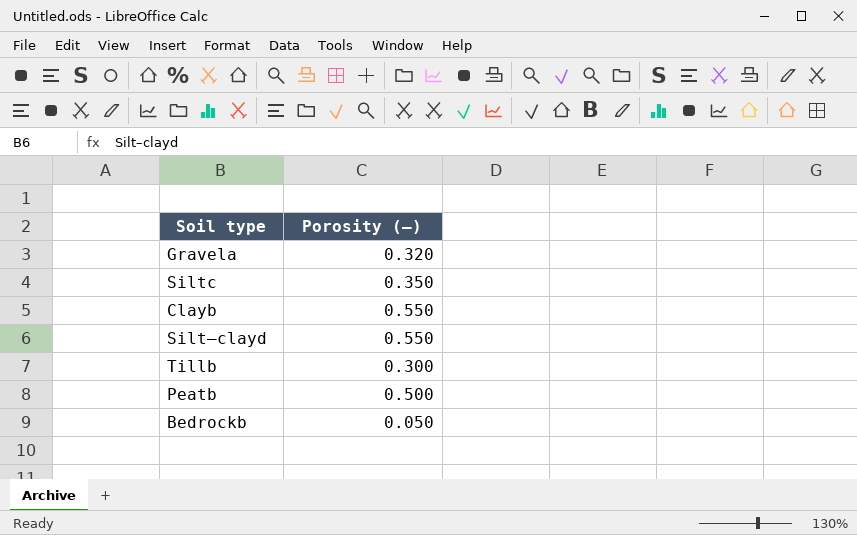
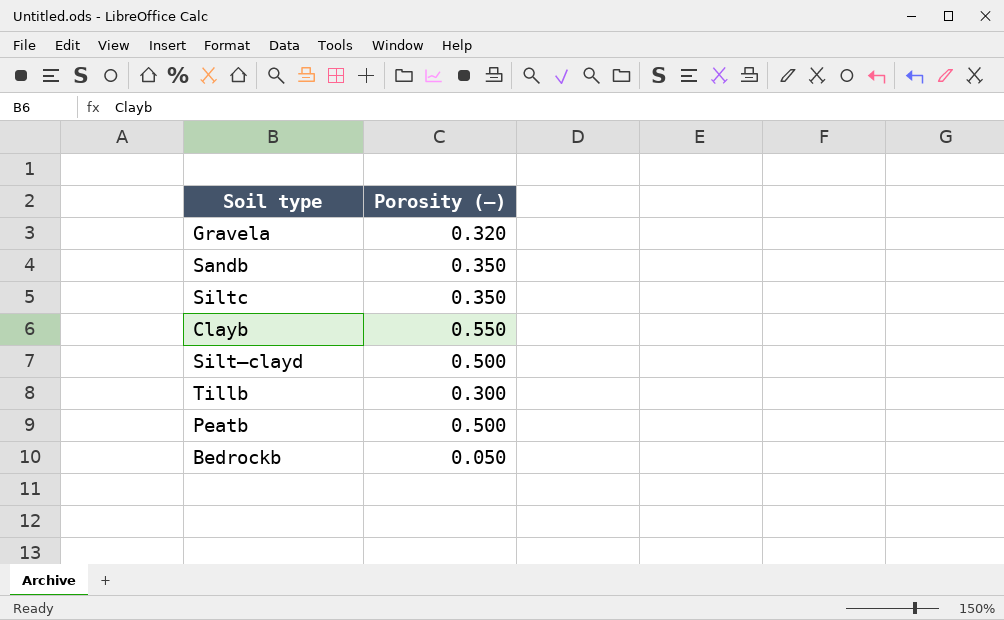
row Sandb: none -> 0.350
Silt–clayd | Porosity (–): 0.550 -> 0.500

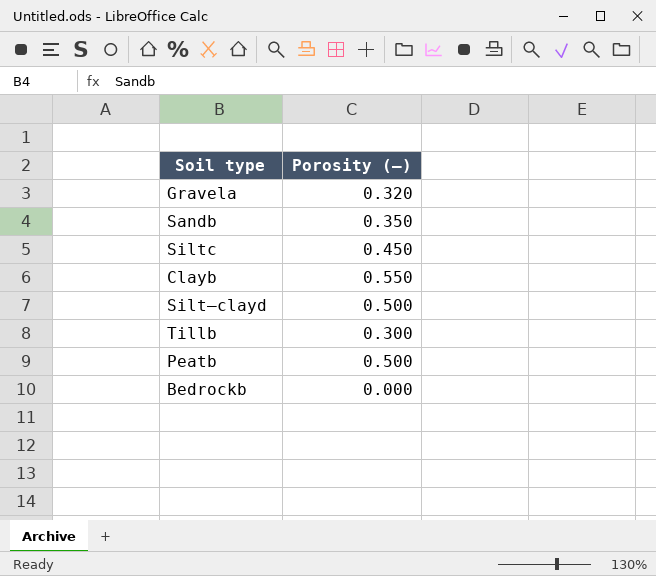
Siltc | Porosity (–): 0.350 -> 0.450
Bedrockb | Porosity (–): 0.050 -> 0.000

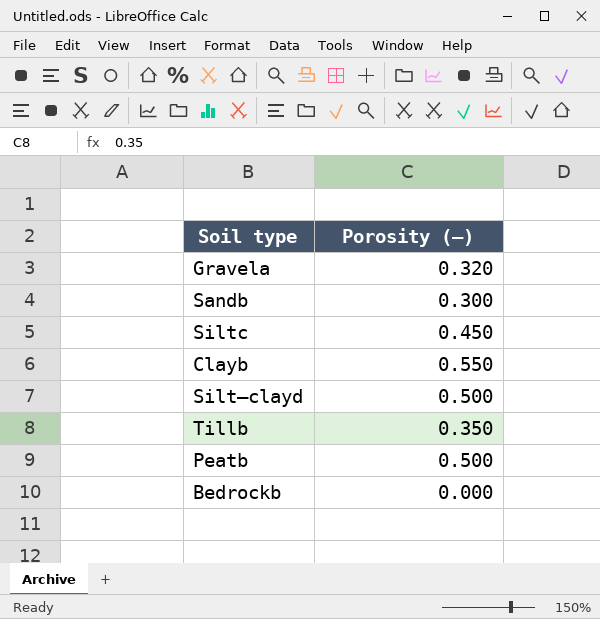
Sandb | Porosity (–): 0.350 -> 0.300
Tillb | Porosity (–): 0.300 -> 0.350

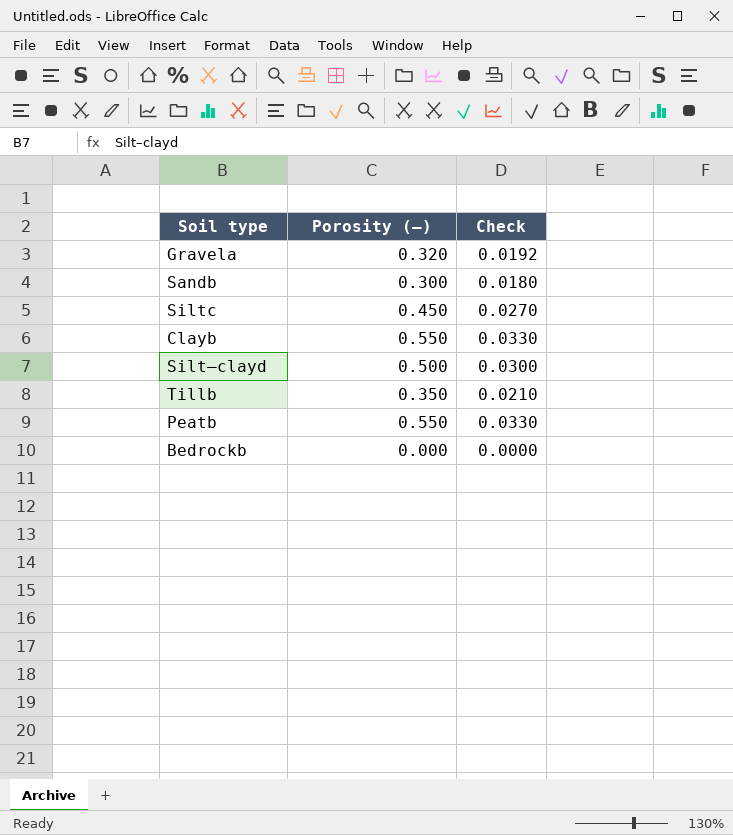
column Check | formula: none -> [Porosity (–)] * 0.06
Peatb | Porosity (–): 0.500 -> 0.550

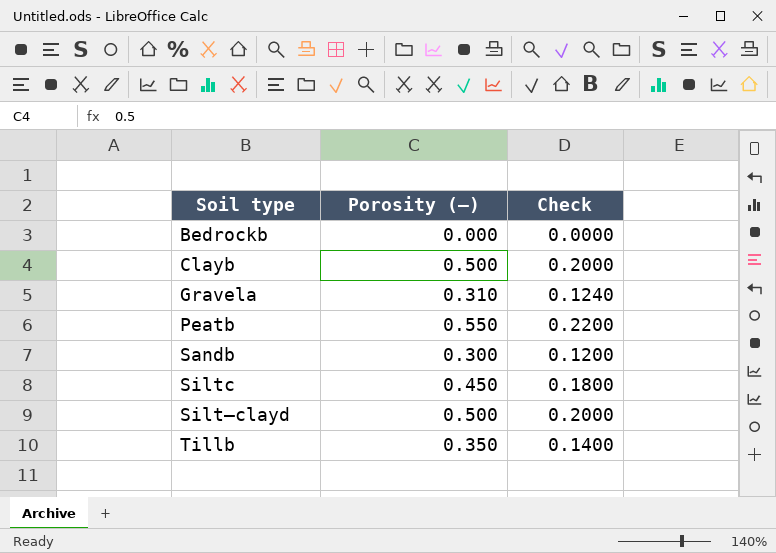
row order: none -> Soil type ascending
column Check | formula: [Porosity (–)] * 0.06 -> [Porosity (–)] * 0.4
Clayb | Porosity (–): 0.550 -> 0.500
Gravela | Porosity (–): 0.320 -> 0.310

